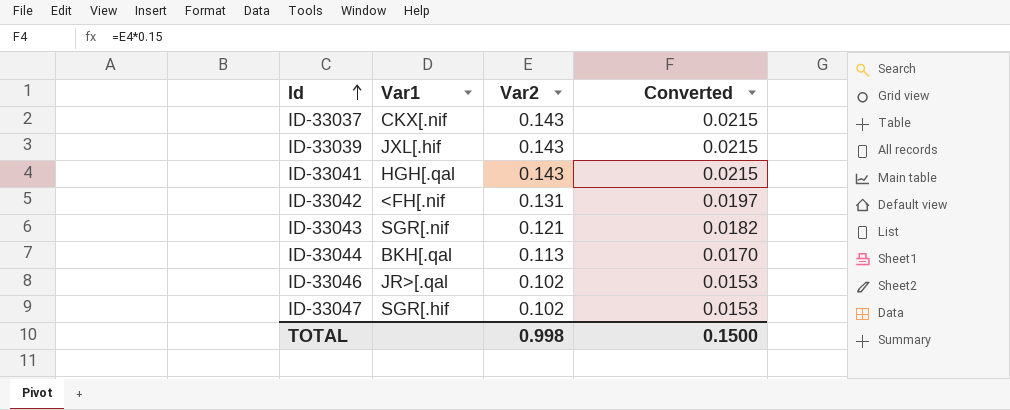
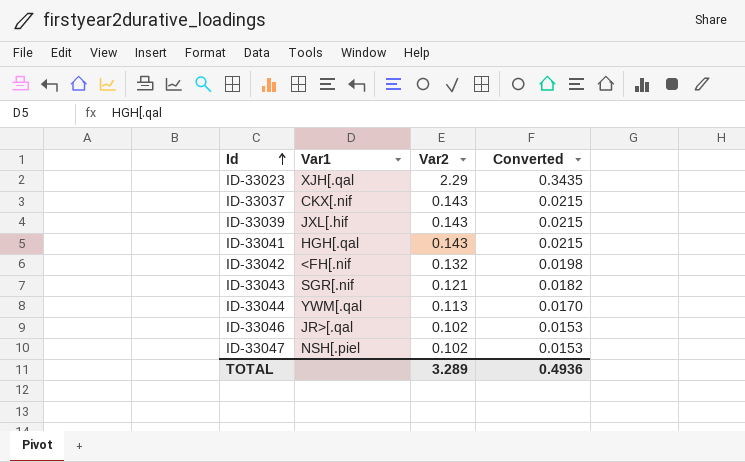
row ID-33023: none -> XJH[.qal | 2.29 | 0.3435
ID-33042 | Var2: 0.131 -> 0.132
ID-33042 | Converted: 0.0197 -> 0.0198
ID-33044 | Var1: BKH[.qal -> YWM[.qal
ID-33047 | Var1: SGR[.hif -> NSH[.piel
TOTAL | Var2: 0.998 -> 3.289
TOTAL | Converted: 0.1500 -> 0.4936

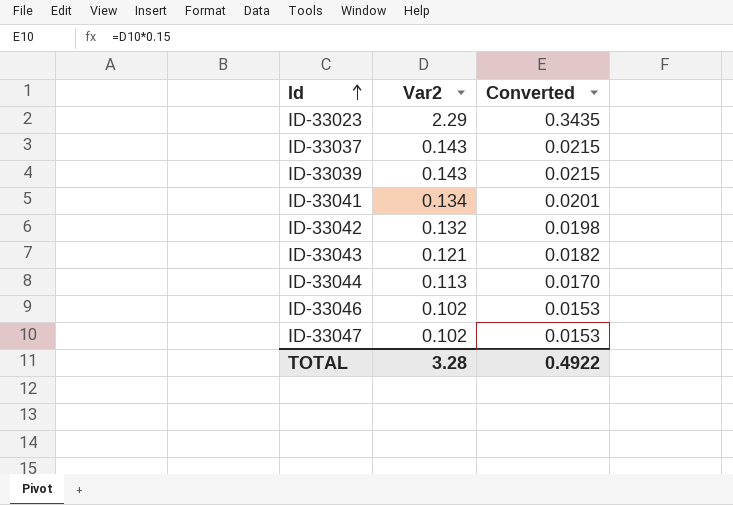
column Var1 | position: 2 -> none
ID-33041 | Var2: 0.143 -> 0.134
ID-33041 | Converted: 0.0215 -> 0.0201
TOTAL | Var2: 3.289 -> 3.28
TOTAL | Converted: 0.4936 -> 0.4922

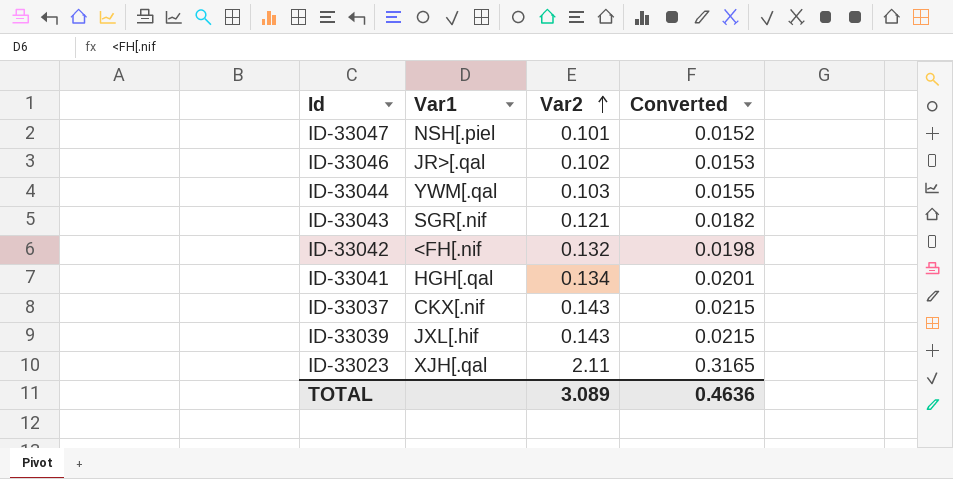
row order: Id ascending -> Var2 ascending
column Var1 | position: none -> 2
ID-33047 | Var2: 0.102 -> 0.101
ID-33047 | Converted: 0.0153 -> 0.0152
ID-33044 | Var2: 0.113 -> 0.103
ID-33044 | Converted: 0.0170 -> 0.0155
ID-33023 | Var2: 2.29 -> 2.11
ID-33023 | Converted: 0.3435 -> 0.3165
TOTAL | Var2: 3.28 -> 3.089
TOTAL | Converted: 0.4922 -> 0.4636

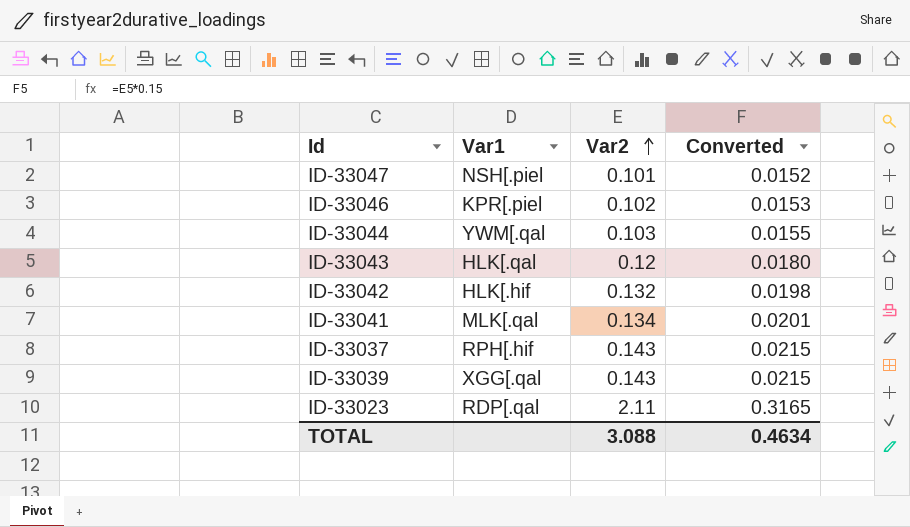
ID-33046 | Var1: JR>[.qal -> KPR[.piel
ID-33043 | Var1: SGR[.nif -> HLK[.qal
ID-33043 | Var2: 0.121 -> 0.12
ID-33043 | Converted: 0.0182 -> 0.0180
ID-33042 | Var1: <FH[.nif -> HLK[.hif
ID-33041 | Var1: HGH[.qal -> MLK[.qal
ID-33037 | Var1: CKX[.nif -> RPH[.hif
ID-33039 | Var1: JXL[.hif -> XGG[.qal
ID-33023 | Var1: XJH[.qal -> RDP[.qal
TOTAL | Var2: 3.089 -> 3.088
TOTAL | Converted: 0.4636 -> 0.4634

